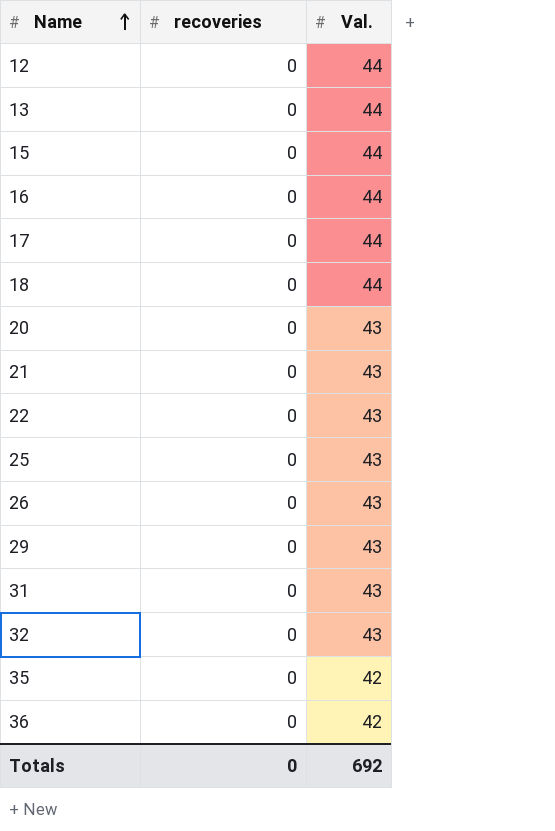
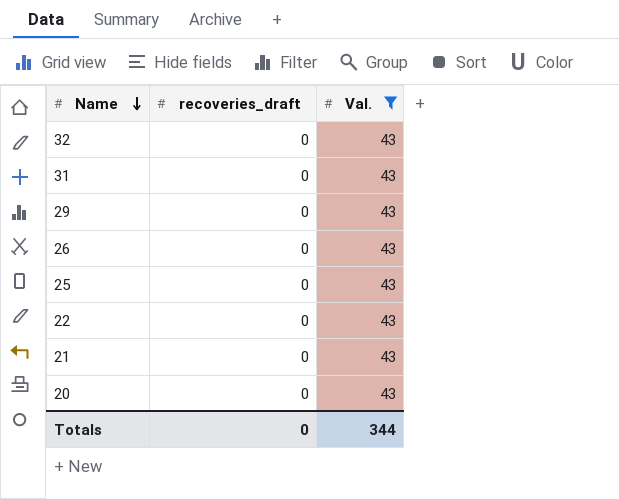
filter: none -> Val. = 43
row order: Name ascending -> Name descending
column name: recoveries -> recoveries_draft
Totals | Val.: 692 -> 344

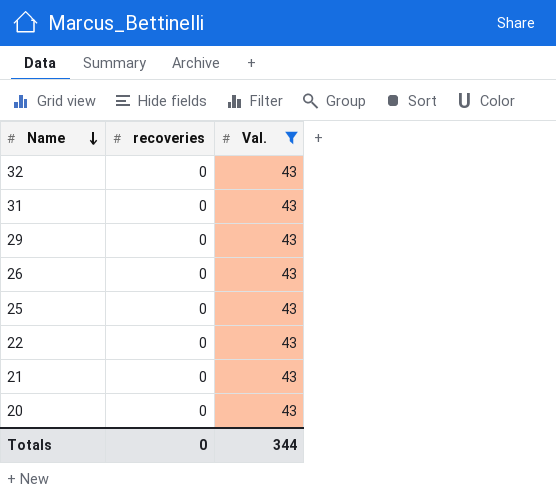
column name: recoveries_draft -> recoveries

